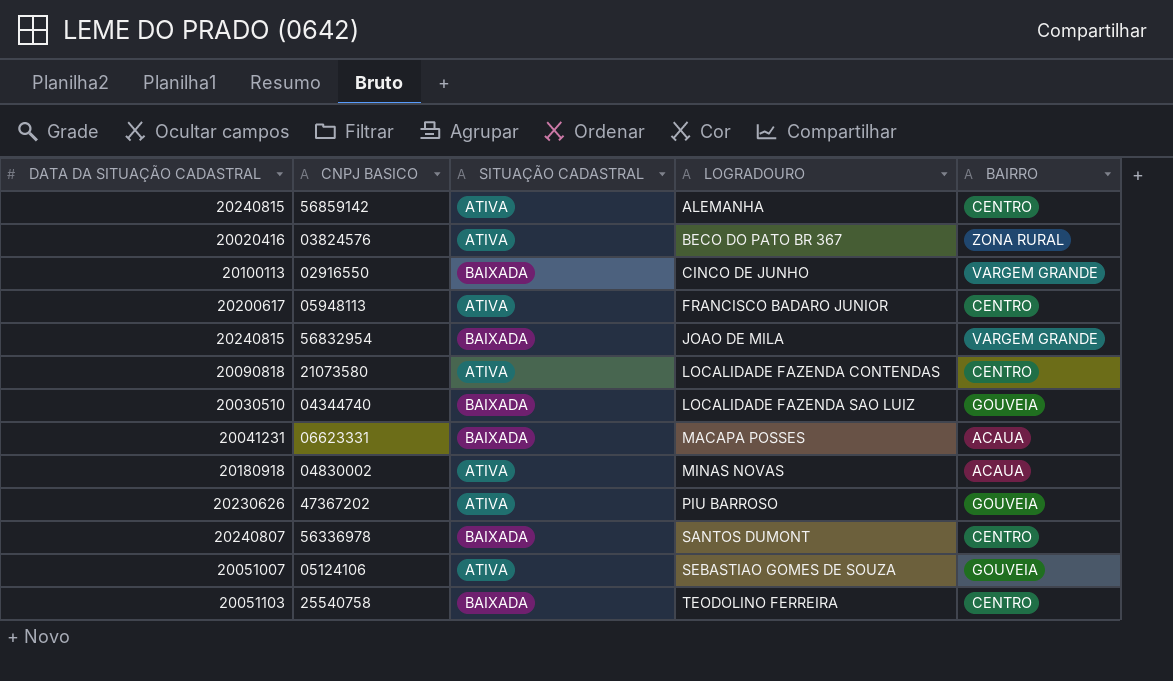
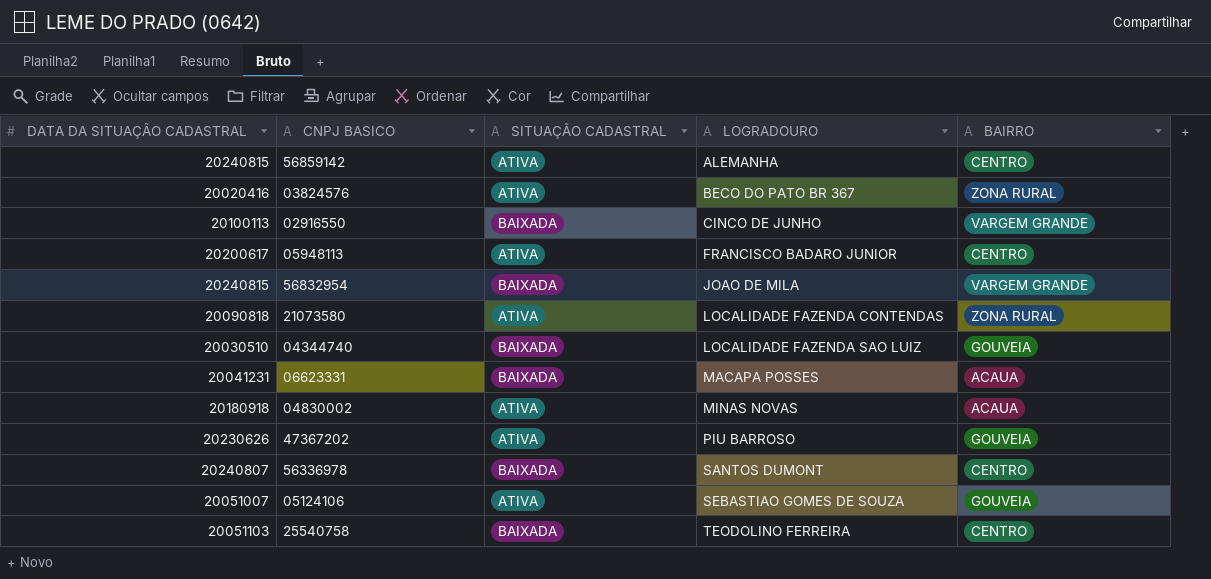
21073580 | BAIRRO: CENTRO -> ZONA RURAL

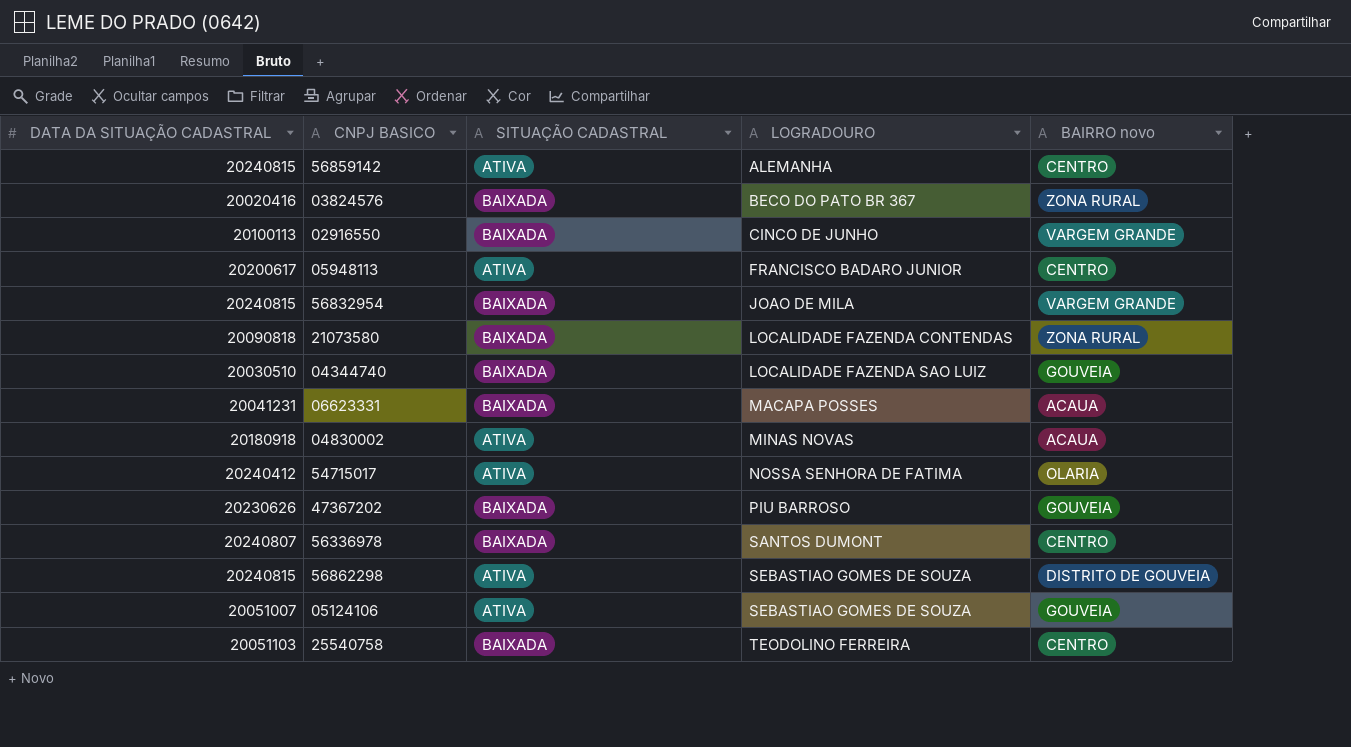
column name: BAIRRO -> BAIRRO novo
03824576 | SITUAÇÃO CADASTRAL: ATIVA -> BAIXADA
21073580 | SITUAÇÃO CADASTRAL: ATIVA -> BAIXADA
row 54715017: none -> 20240412 | ATIVA | NOSSA SENHORA DE FATIMA | OLARIA
47367202 | SITUAÇÃO CADASTRAL: ATIVA -> BAIXADA
row 56862298: none -> 20240815 | ATIVA | SEBASTIAO GOMES DE SOUZA | DISTRITO DE GOUVEIA

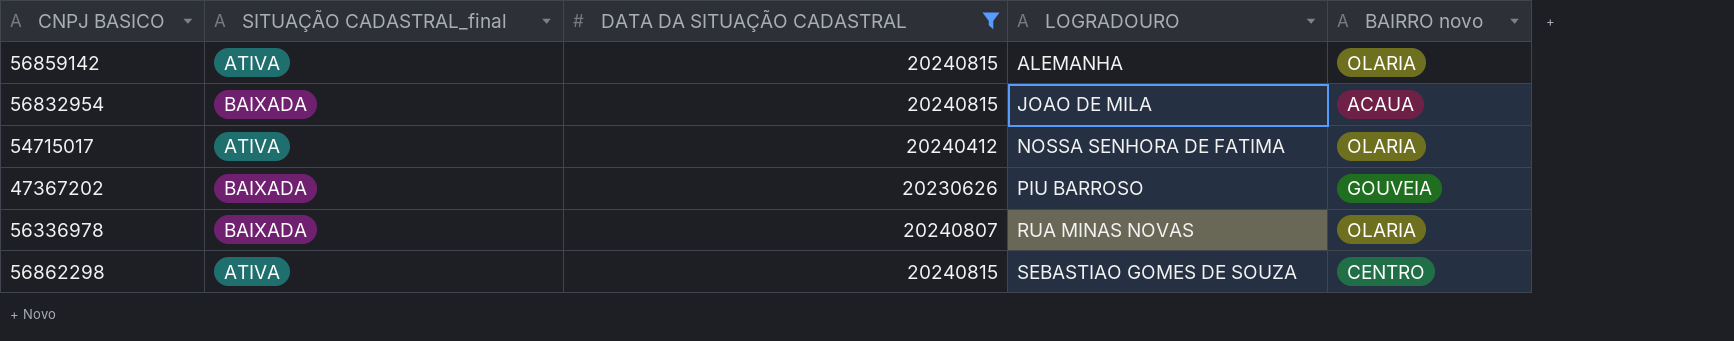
filter: none -> DATA DA SITUAÇÃO CADASTRAL >= 20230626
column name: SITUAÇÃO CADASTRAL -> SITUAÇÃO CADASTRAL_final
column DATA DA SITUAÇÃO CADASTRAL | position: 1 -> 3
56859142 | BAIRRO novo: CENTRO -> OLARIA
56832954 | BAIRRO novo: VARGEM GRANDE -> ACAUA
56336978 | LOGRADOURO: SANTOS DUMONT -> RUA MINAS NOVAS
56336978 | BAIRRO novo: CENTRO -> OLARIA
56862298 | BAIRRO novo: DISTRITO DE GOUVEIA -> CENTRO

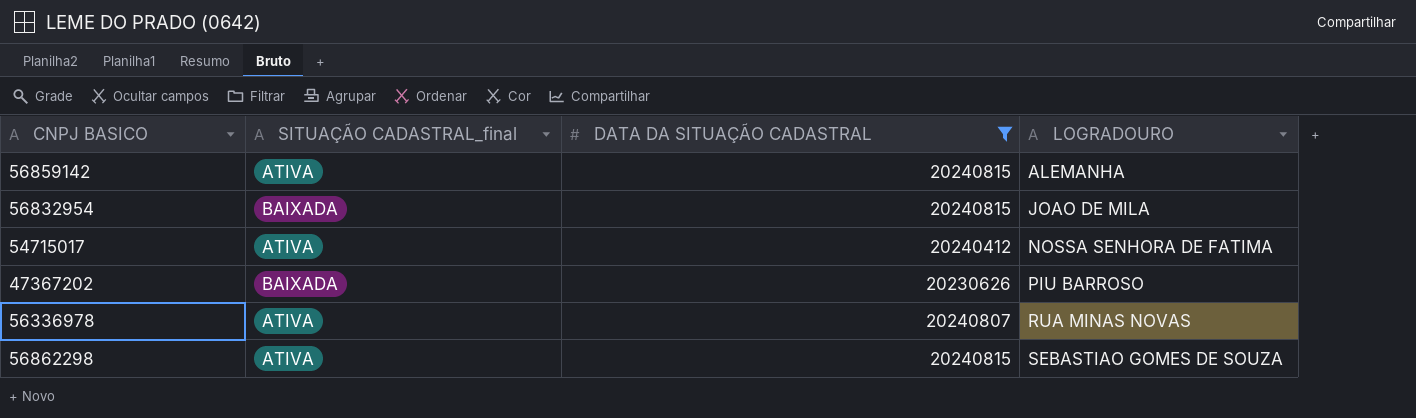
column BAIRRO novo | position: 5 -> none
56336978 | SITUAÇÃO CADASTRAL_final: BAIXADA -> ATIVA

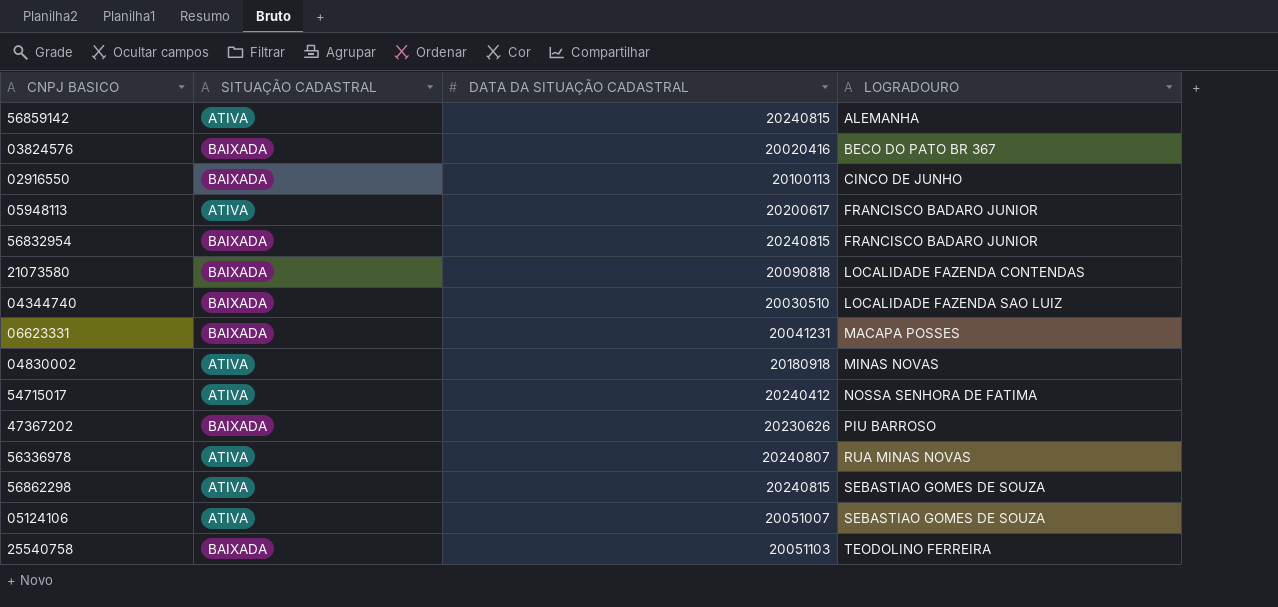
filter: DATA DA SITUAÇÃO CADASTRAL >= 20230626 -> none
column name: SITUAÇÃO CADASTRAL_final -> SITUAÇÃO CADASTRAL
56832954 | LOGRADOURO: JOAO DE MILA -> FRANCISCO BADARO JUNIOR

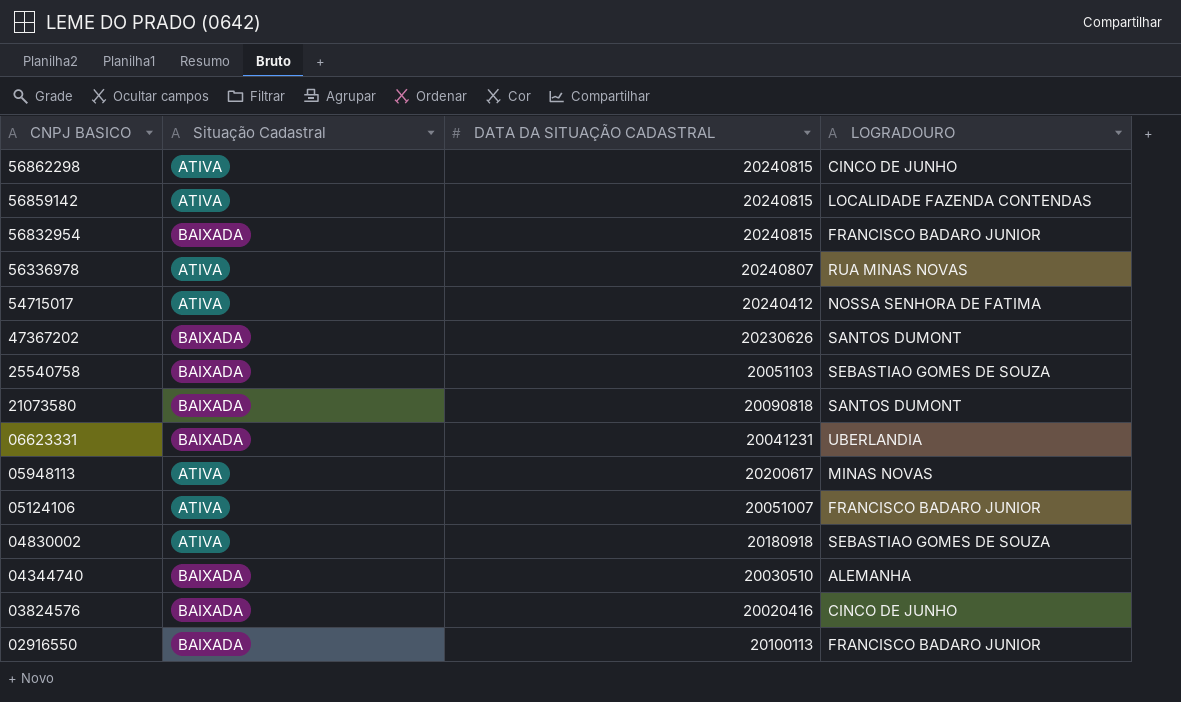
row order: LOGRADOURO ascending -> CNPJ BASICO descending
column name: SITUAÇÃO CADASTRAL -> Situação Cadastral
56862298 | LOGRADOURO: SEBASTIAO GOMES DE SOUZA -> CINCO DE JUNHO
56859142 | LOGRADOURO: ALEMANHA -> LOCALIDADE FAZENDA CONTENDAS
47367202 | LOGRADOURO: PIU BARROSO -> SANTOS DUMONT
25540758 | LOGRADOURO: TEODOLINO FERREIRA -> SEBASTIAO GOMES DE SOUZA
21073580 | LOGRADOURO: LOCALIDADE FAZENDA CONTENDAS -> SANTOS DUMONT
06623331 | LOGRADOURO: MACAPA POSSES -> UBERLANDIA
05948113 | LOGRADOURO: FRANCISCO BADARO JUNIOR -> MINAS NOVAS
05124106 | LOGRADOURO: SEBASTIAO GOMES DE SOUZA -> FRANCISCO BADARO JUNIOR
04830002 | LOGRADOURO: MINAS NOVAS -> SEBASTIAO GOMES DE SOUZA
04344740 | LOGRADOURO: LOCALIDADE FAZENDA SAO LUIZ -> ALEMANHA
03824576 | LOGRADOURO: BECO DO PATO BR 367 -> CINCO DE JUNHO
02916550 | LOGRADOURO: CINCO DE JUNHO -> FRANCISCO BADARO JUNIOR

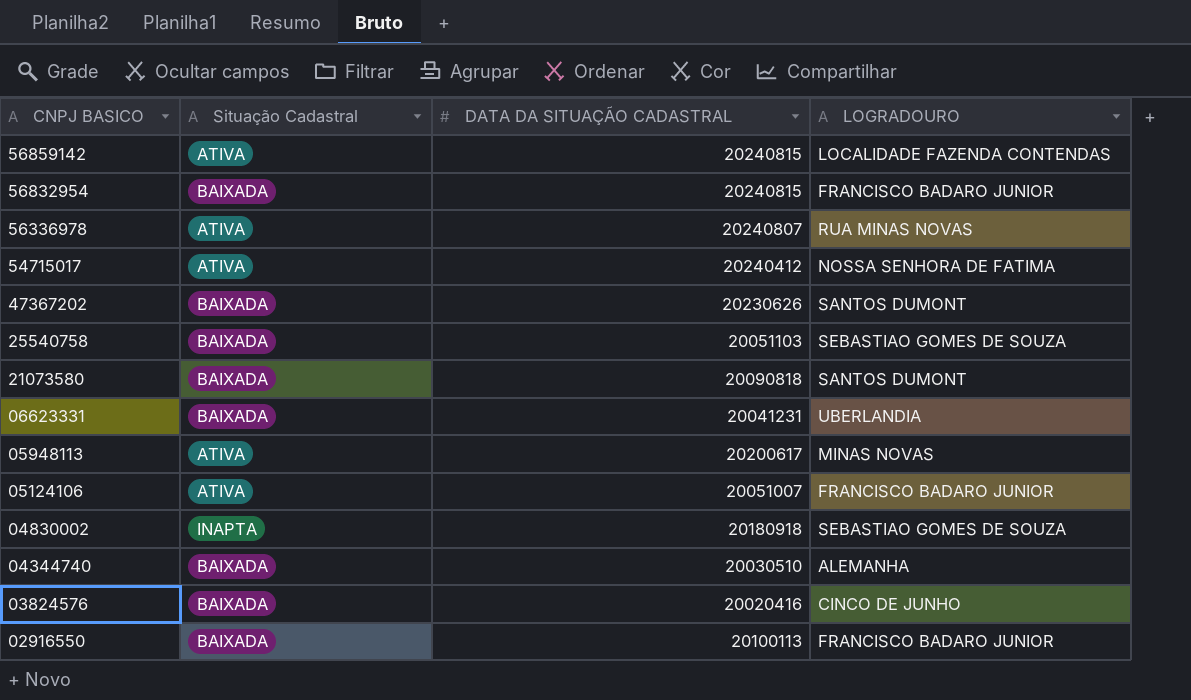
row 56862298: ATIVA | 20240815 | CINCO DE JUNHO -> none
04830002 | Situação Cadastral: ATIVA -> INAPTA

